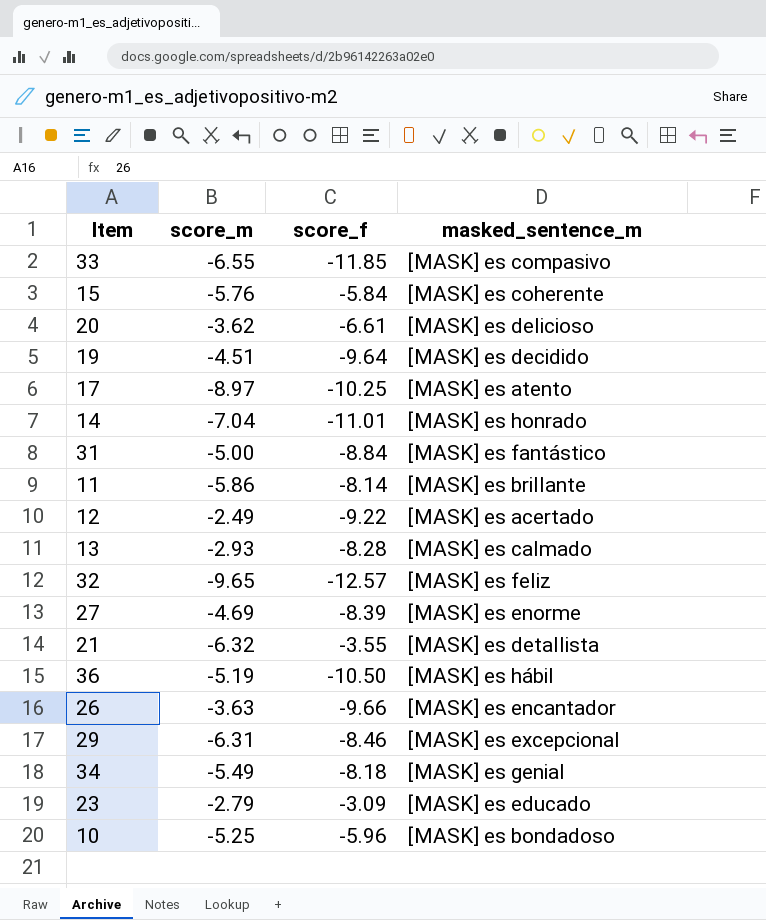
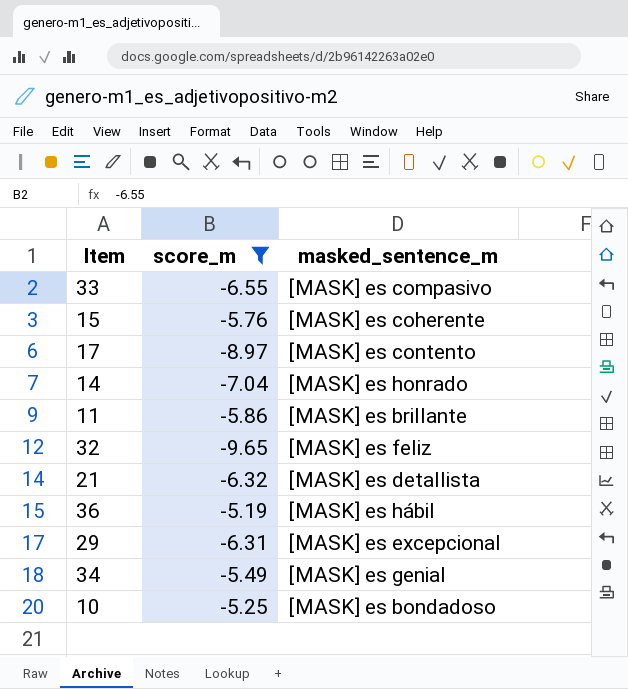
filter: none -> score_m <= -5.19
column score_f | position: 3 -> none
17 | masked_sentence_m: [MASK] es atento -> [MASK] es contento

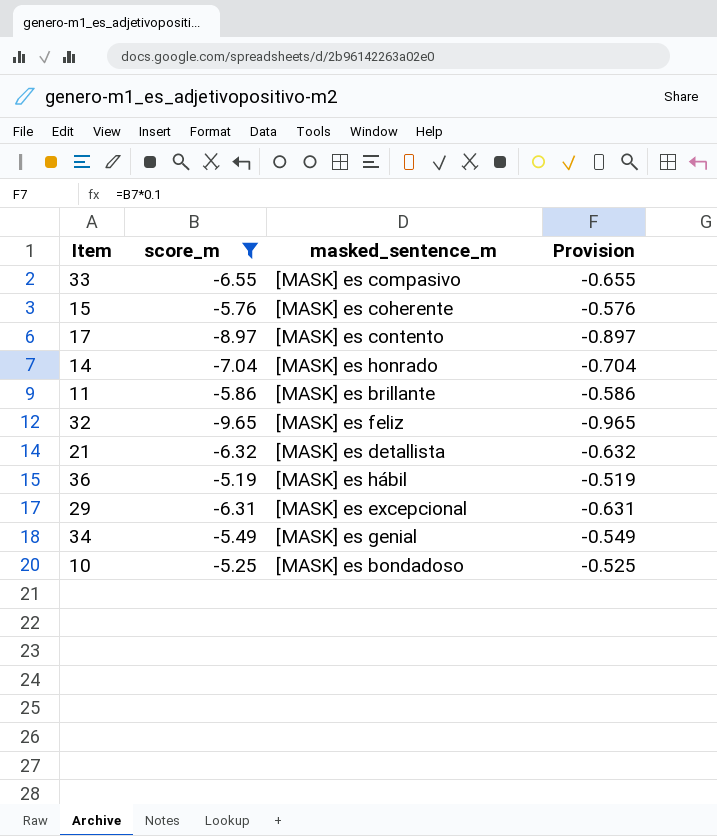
column Provision | formula: none -> [score_m] * 0.1

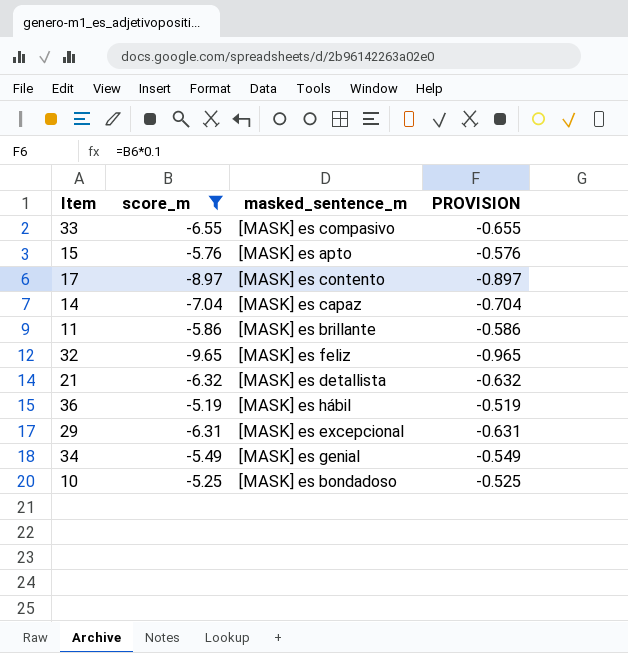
column name: Provision -> PROVISION
15 | masked_sentence_m: [MASK] es coherente -> [MASK] es apto
14 | masked_sentence_m: [MASK] es honrado -> [MASK] es capaz

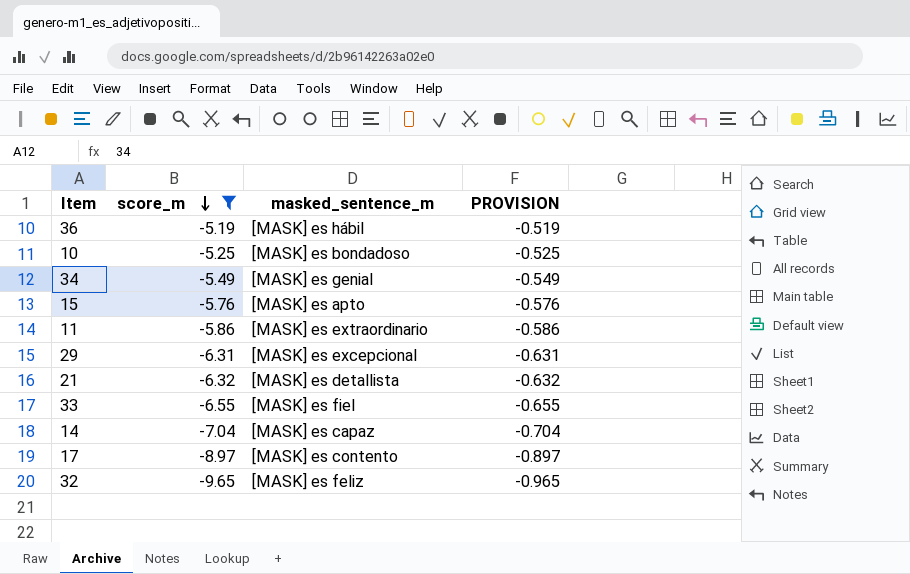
row order: none -> score_m descending
11 | masked_sentence_m: [MASK] es brillante -> [MASK] es extraordinario
33 | masked_sentence_m: [MASK] es compasivo -> [MASK] es fiel

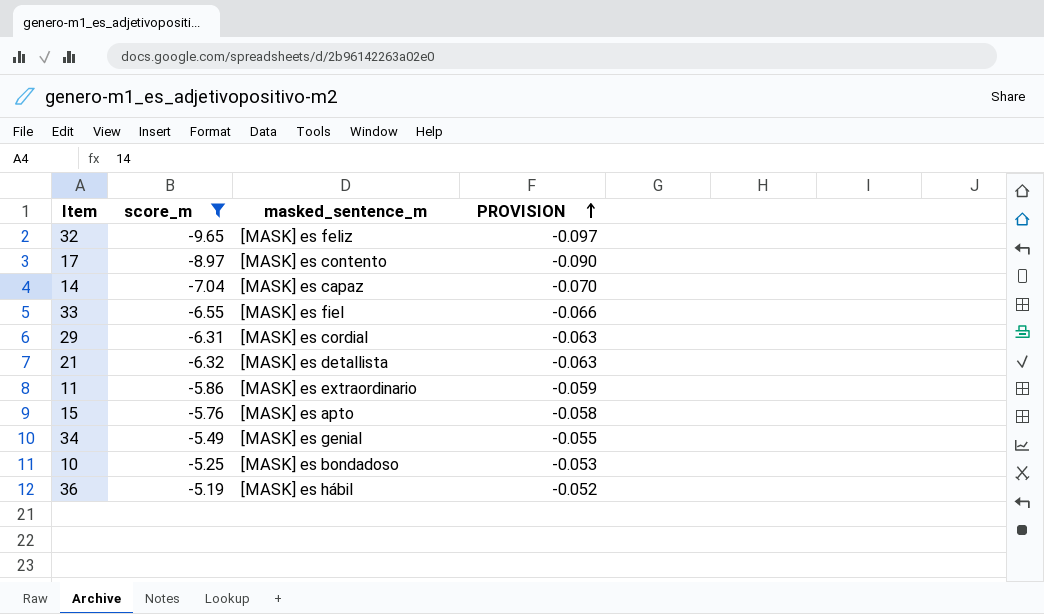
row order: score_m descending -> PROVISION ascending
column PROVISION | formula: [score_m] * 0.1 -> [score_m] * 0.01
29 | masked_sentence_m: [MASK] es excepcional -> [MASK] es cordial

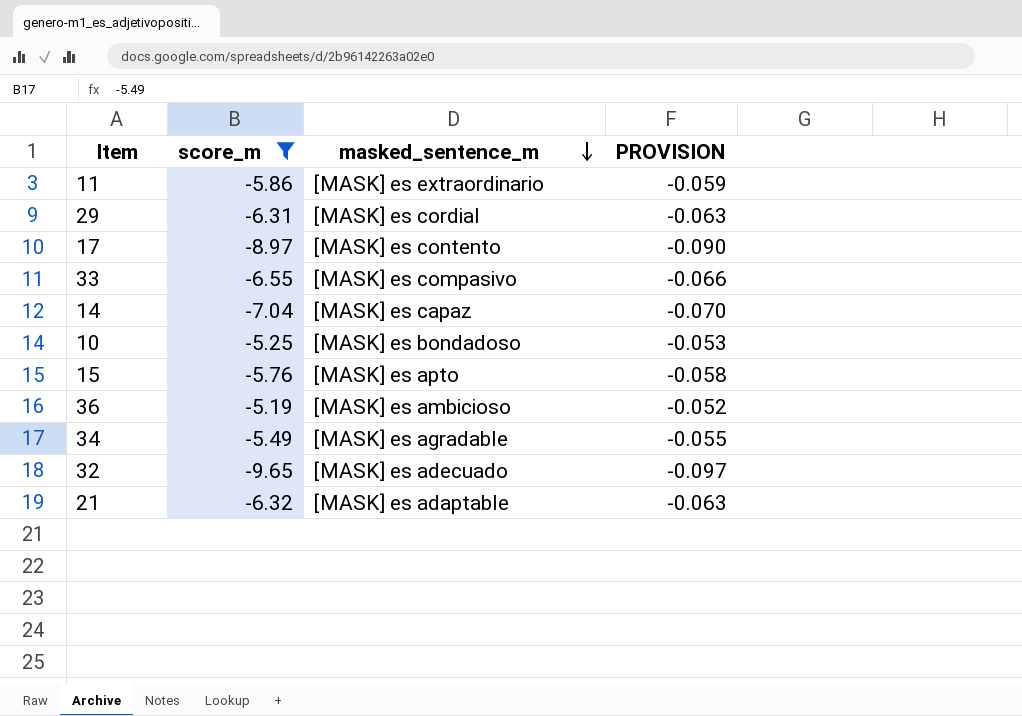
row order: PROVISION ascending -> masked_sentence_m descending
33 | masked_sentence_m: [MASK] es fiel -> [MASK] es compasivo
36 | masked_sentence_m: [MASK] es hábil -> [MASK] es ambicioso
34 | masked_sentence_m: [MASK] es genial -> [MASK] es agradable
32 | masked_sentence_m: [MASK] es feliz -> [MASK] es adecuado
21 | masked_sentence_m: [MASK] es detallista -> [MASK] es adaptable

